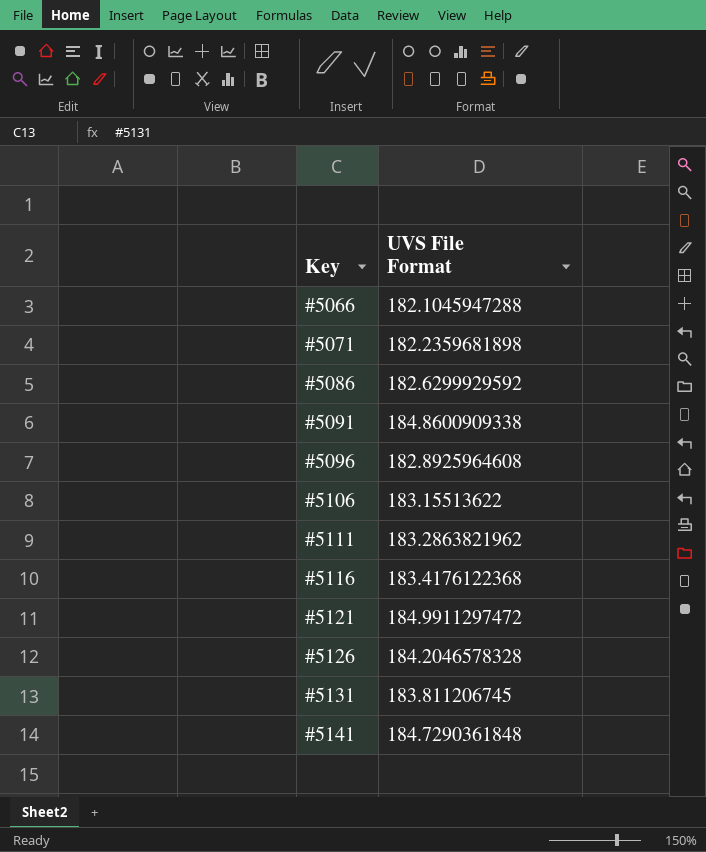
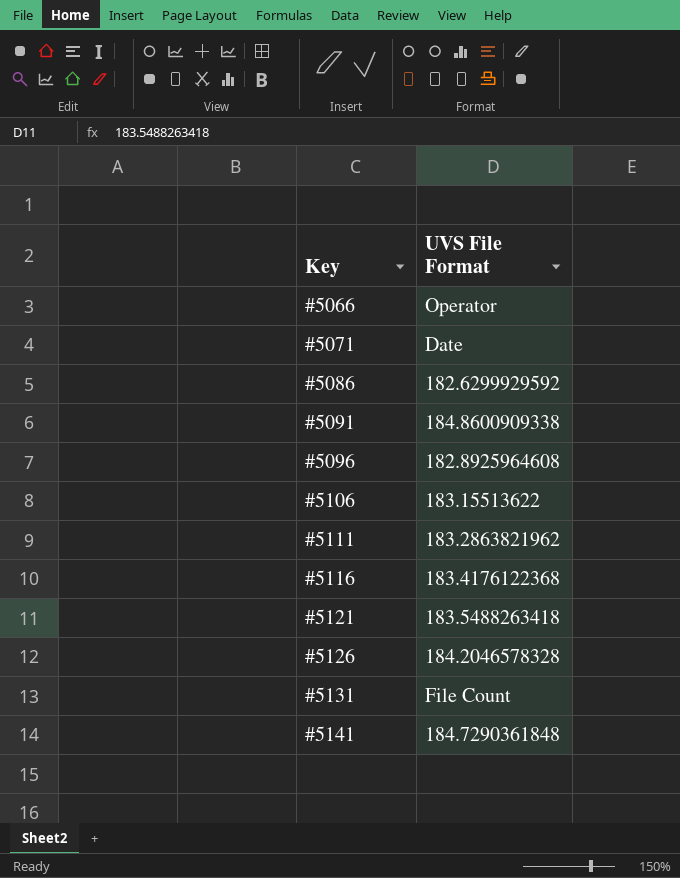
#5066 | UVS File Format: 182.1045947288 -> Operator
#5071 | UVS File Format: 182.2359681898 -> Date
#5121 | UVS File Format: 184.9911297472 -> 183.5488263418
#5131 | UVS File Format: 183.811206745 -> File Count

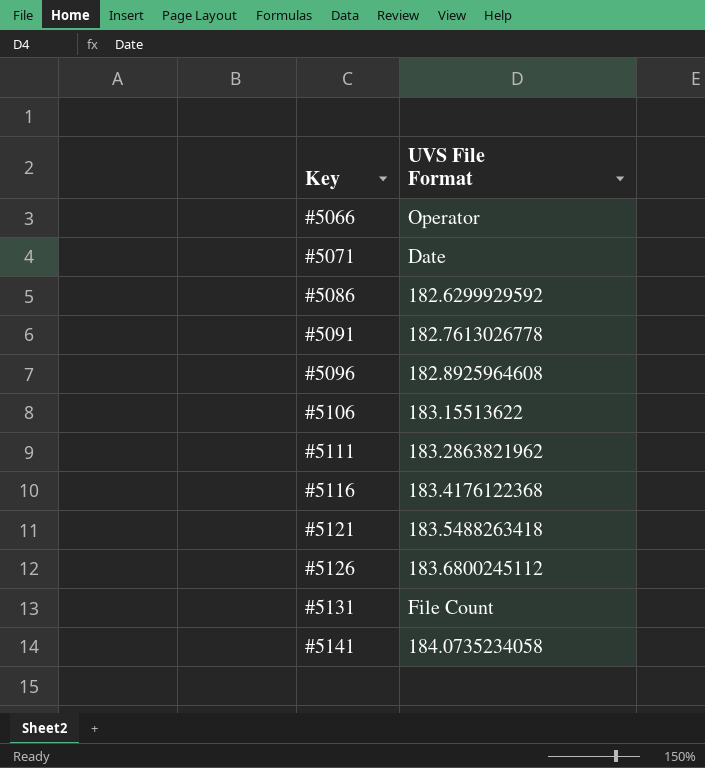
#5091 | UVS File Format: 184.8600909338 -> 182.7613026778
#5126 | UVS File Format: 184.2046578328 -> 183.6800245112
#5141 | UVS File Format: 184.7290361848 -> 184.0735234058

